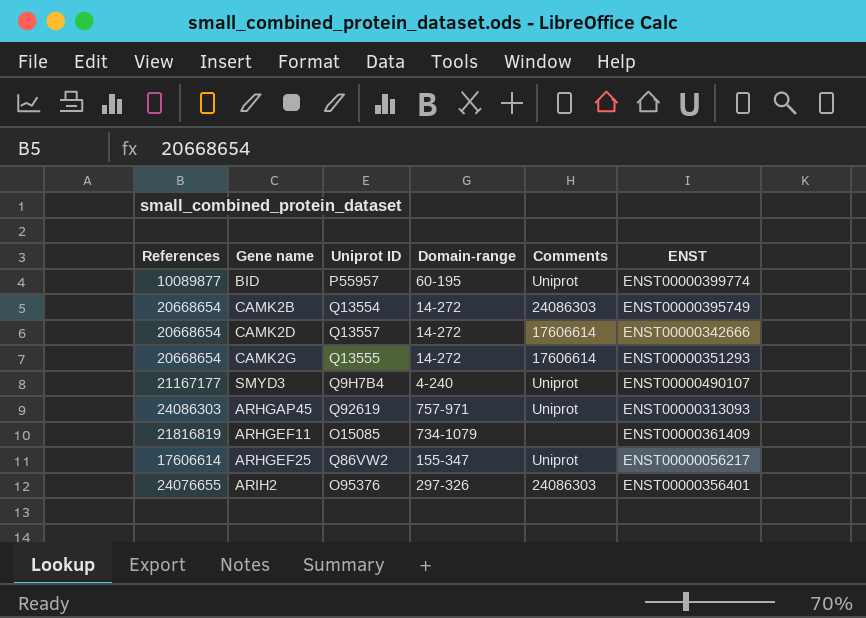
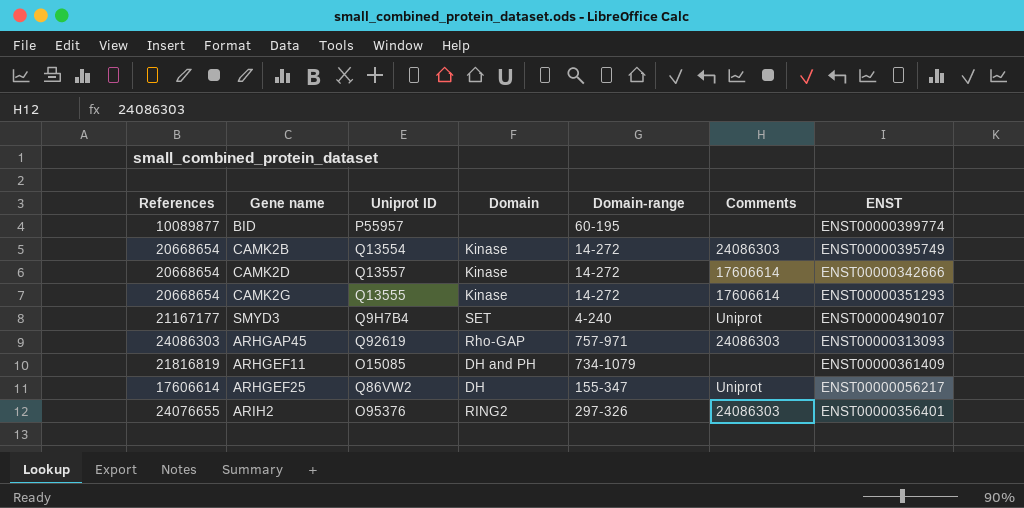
column Domain | position: none -> 4
BID | Comments: Uniprot -> none
ARHGAP45 | Comments: Uniprot -> 24086303

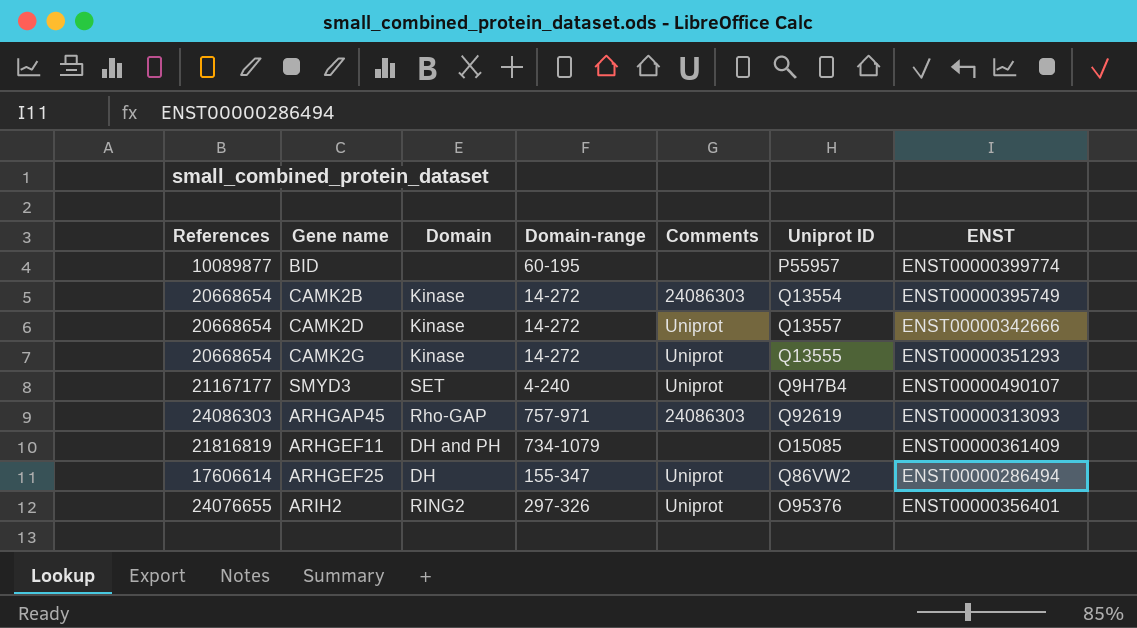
column Uniprot ID | position: 3 -> 6
CAMK2D | Comments: 17606614 -> Uniprot
CAMK2G | Comments: 17606614 -> Uniprot
ARHGEF25 | ENST: ENST00000056217 -> ENST00000286494
ARIH2 | Comments: 24086303 -> Uniprot

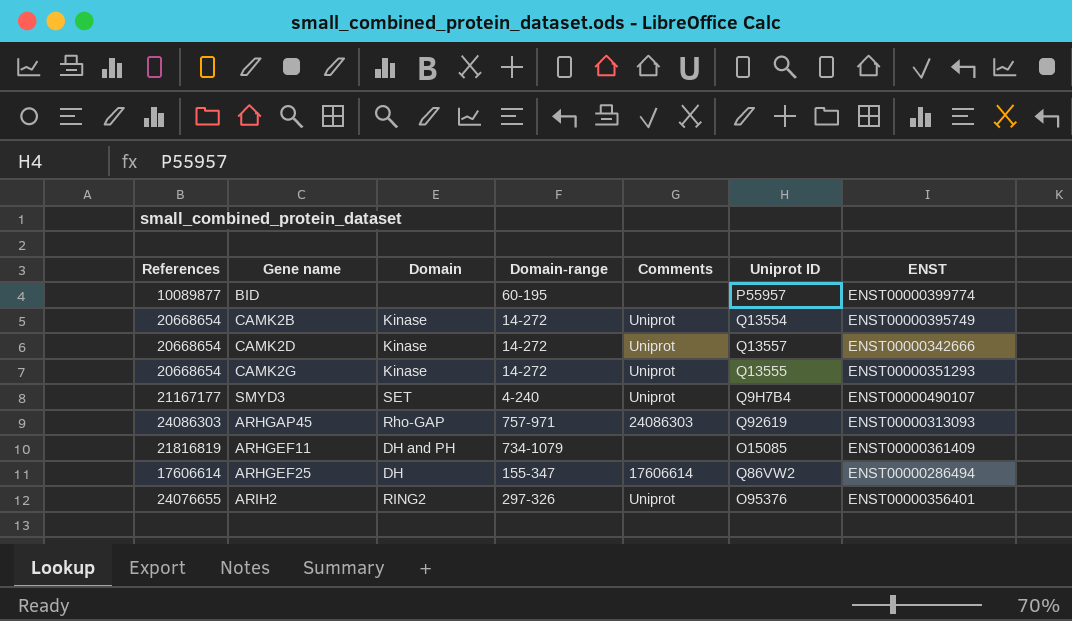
CAMK2B | Comments: 24086303 -> Uniprot
ARHGEF25 | Comments: Uniprot -> 17606614

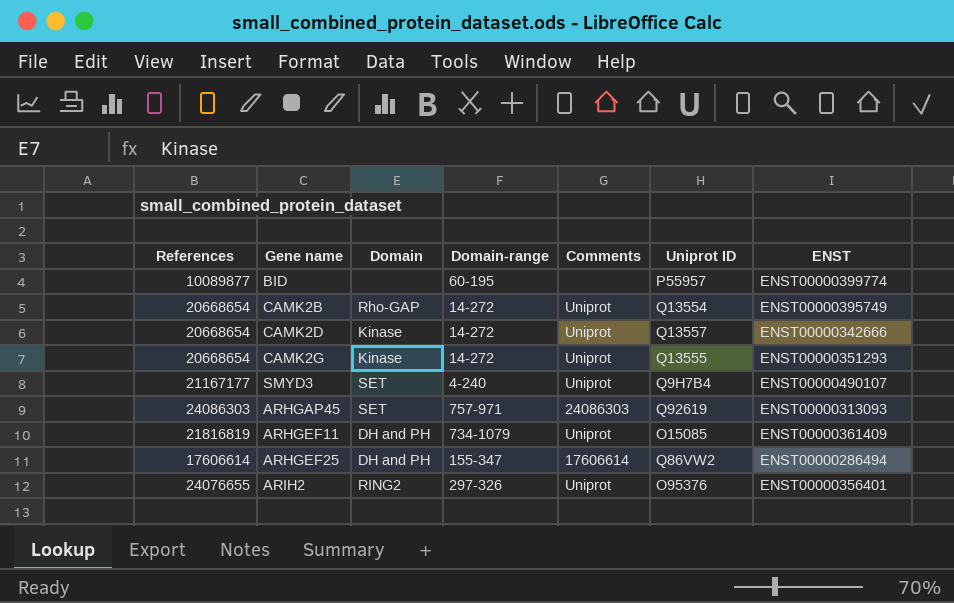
CAMK2B | Domain: Kinase -> Rho-GAP
ARHGAP45 | Domain: Rho-GAP -> SET
ARHGEF11 | Comments: none -> Uniprot
ARHGEF25 | Domain: DH -> DH and PH

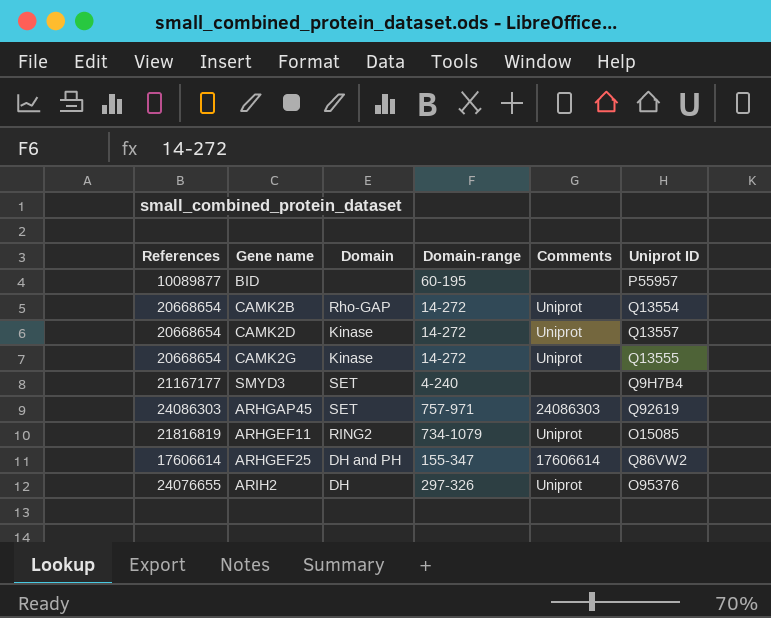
column ENST | position: 7 -> none
SMYD3 | Comments: Uniprot -> none
ARHGEF11 | Domain: DH and PH -> RING2
ARIH2 | Domain: RING2 -> DH

